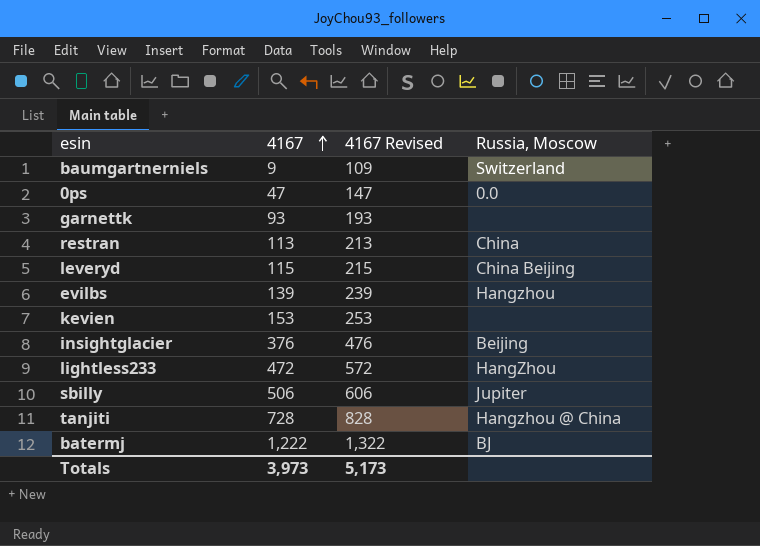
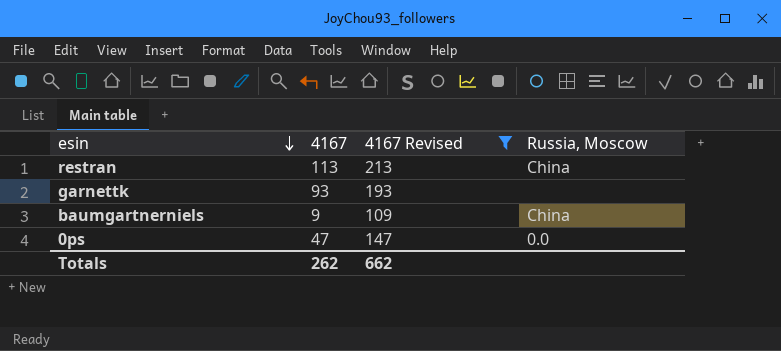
filter: none -> 4167 Revised <= 213
row order: 4167 ascending -> esin descending
baumgartnerniels | Russia, Moscow: Switzerland -> China
Totals | 4167: 3,973 -> 262
Totals | 4167 Revised: 5,173 -> 662

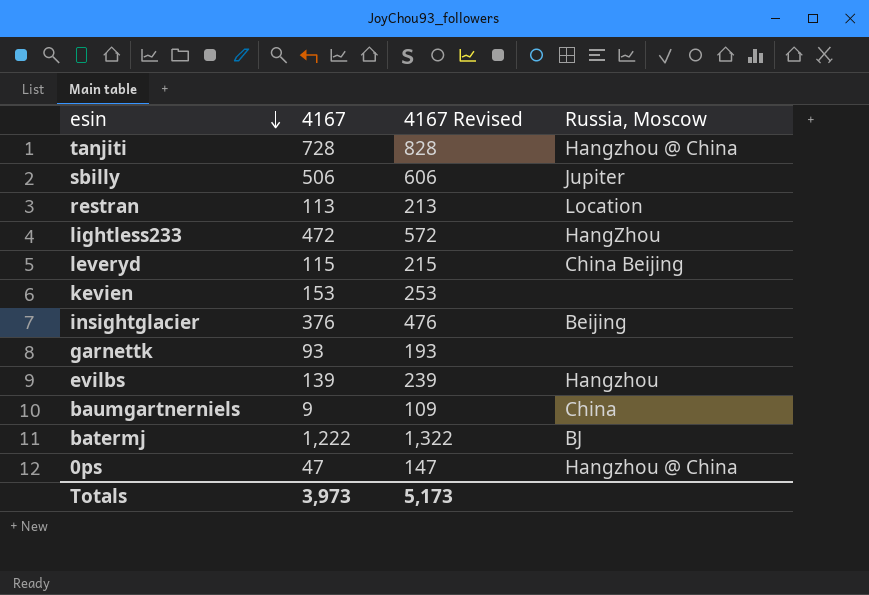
filter: 4167 Revised <= 213 -> none
restran | Russia, Moscow: China -> Location
0ps | Russia, Moscow: 0.0 -> Hangzhou @ China
Totals | 4167: 262 -> 3,973
Totals | 4167 Revised: 662 -> 5,173

